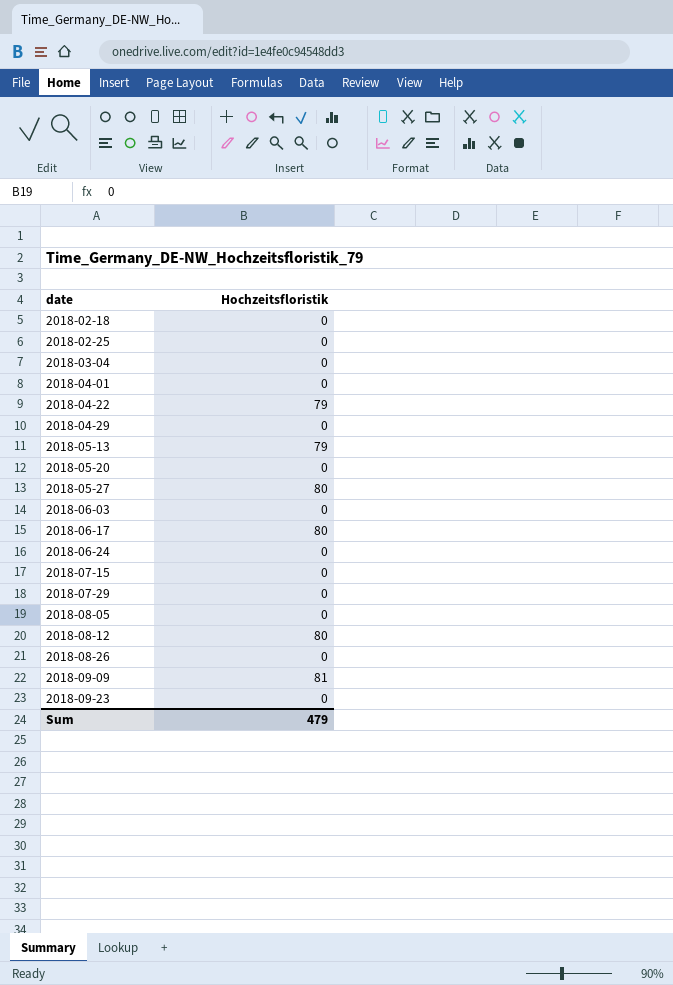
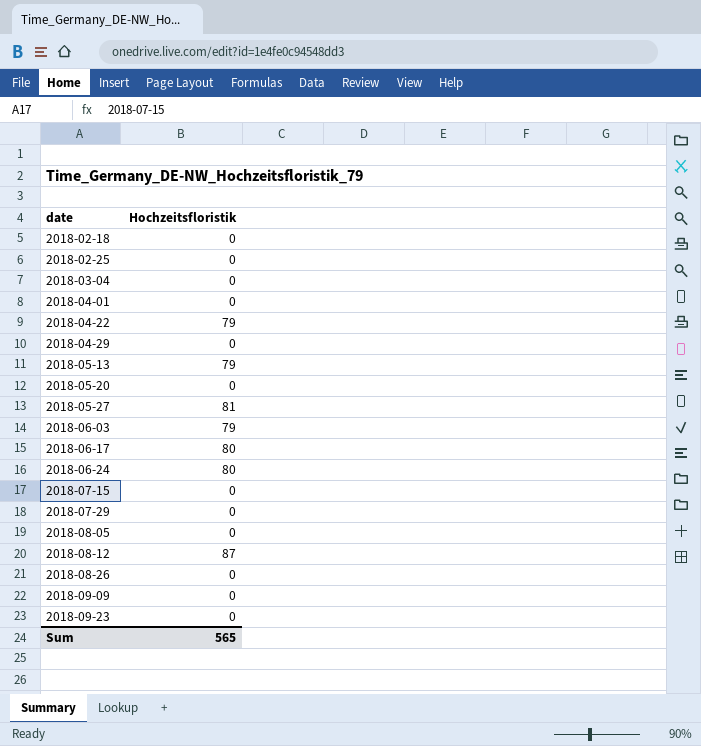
2018-05-27 | Hochzeitsfloristik: 80 -> 81
2018-06-03 | Hochzeitsfloristik: 0 -> 79
2018-06-24 | Hochzeitsfloristik: 0 -> 80
2018-08-12 | Hochzeitsfloristik: 80 -> 87
2018-09-09 | Hochzeitsfloristik: 81 -> 0
Sum | Hochzeitsfloristik: 479 -> 565

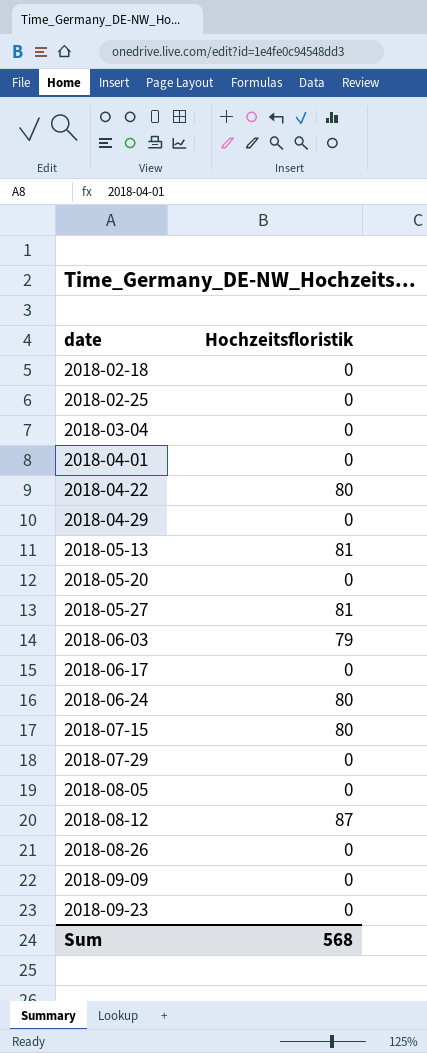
2018-04-22 | Hochzeitsfloristik: 79 -> 80
2018-05-13 | Hochzeitsfloristik: 79 -> 81
2018-06-17 | Hochzeitsfloristik: 80 -> 0
2018-07-15 | Hochzeitsfloristik: 0 -> 80
Sum | Hochzeitsfloristik: 565 -> 568

